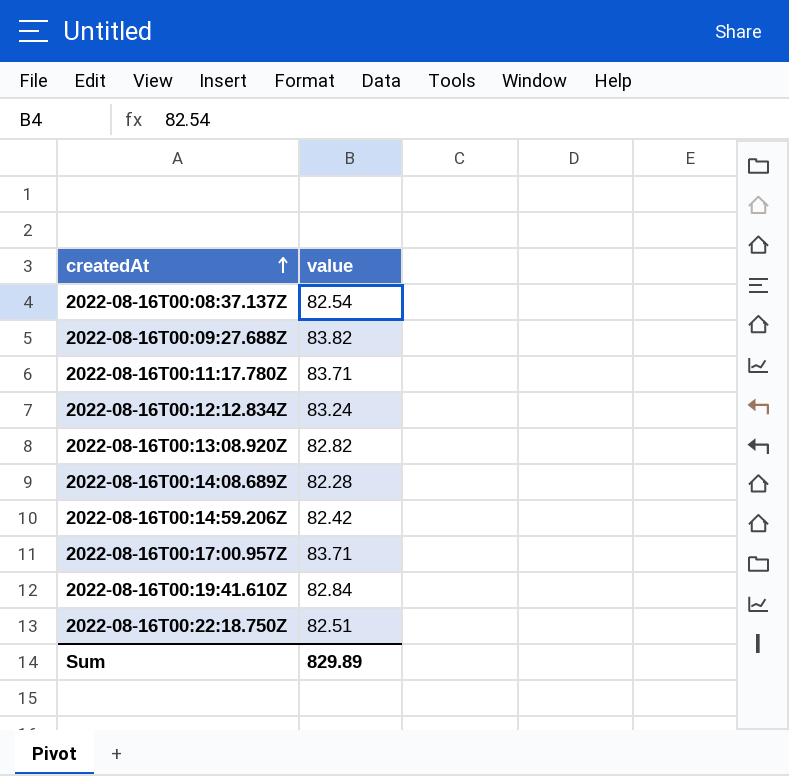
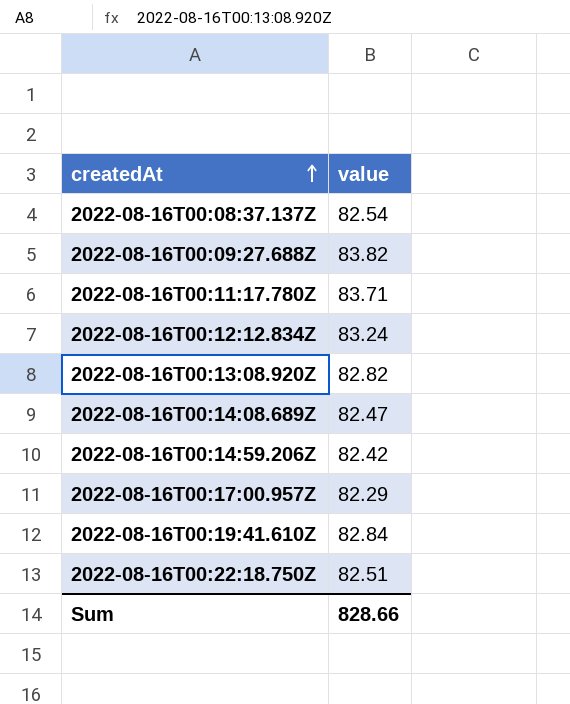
2022-08-16T00:14:08.689Z | value: 82.28 -> 82.47
2022-08-16T00:17:00.957Z | value: 83.71 -> 82.29
Sum | value: 829.89 -> 828.66

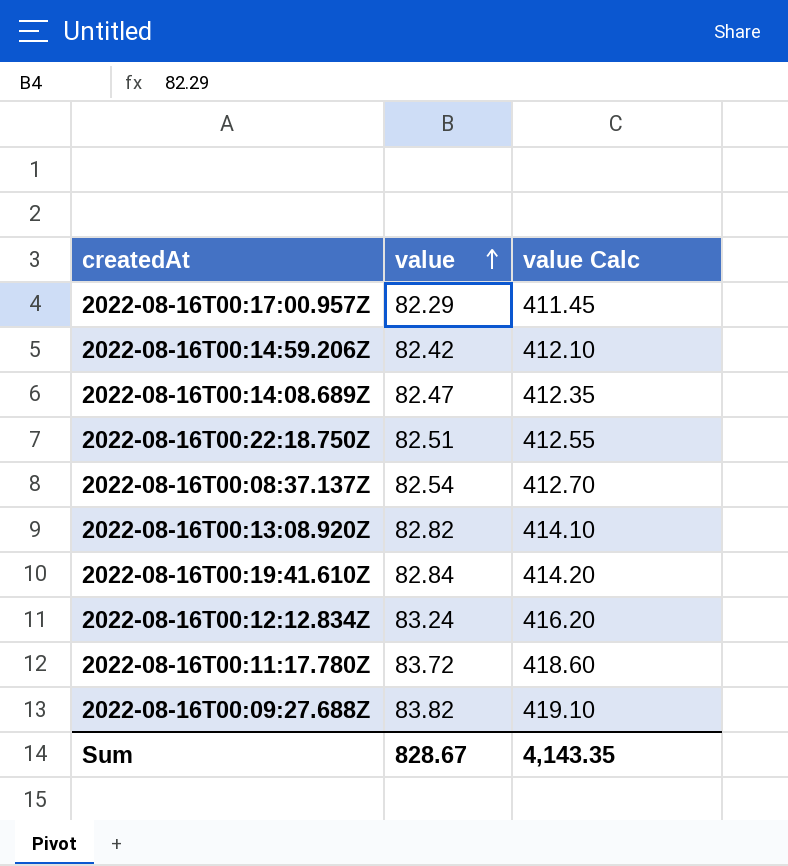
row order: createdAt ascending -> value ascending
column value Calc | formula: none -> [value] * 5
2022-08-16T00:11:17.780Z | value: 83.71 -> 83.72
Sum | value: 828.66 -> 828.67

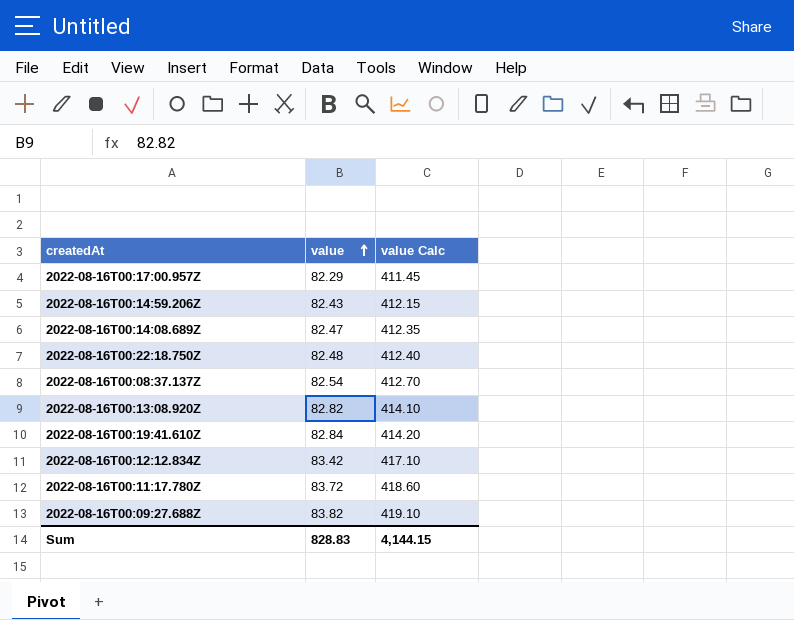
2022-08-16T00:14:59.206Z | value: 82.42 -> 82.43
2022-08-16T00:14:59.206Z | value Calc: 412.10 -> 412.15
2022-08-16T00:22:18.750Z | value: 82.51 -> 82.48
2022-08-16T00:22:18.750Z | value Calc: 412.55 -> 412.40
2022-08-16T00:12:12.834Z | value: 83.24 -> 83.42
2022-08-16T00:12:12.834Z | value Calc: 416.20 -> 417.10
Sum | value: 828.67 -> 828.83
Sum | value Calc: 4,143.35 -> 4,144.15

